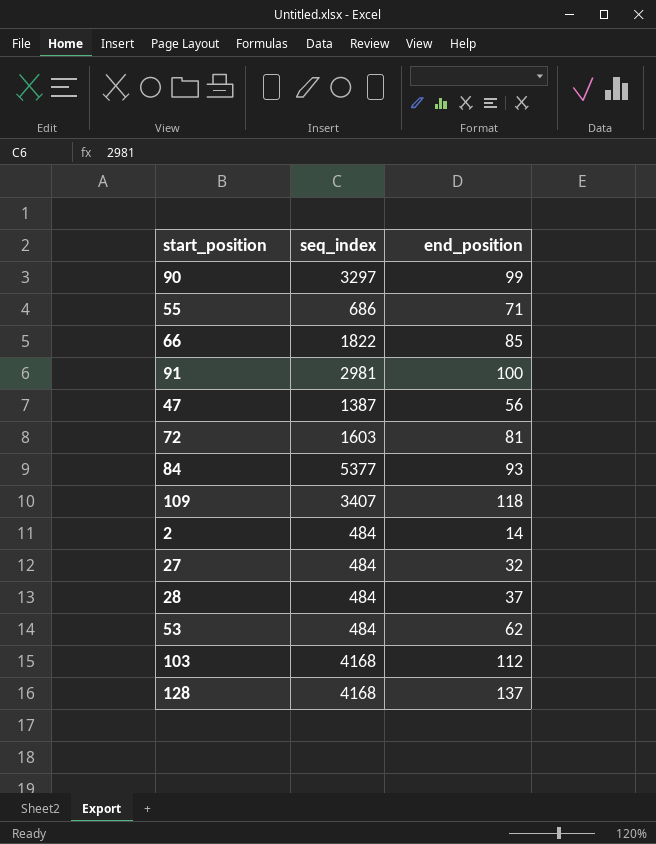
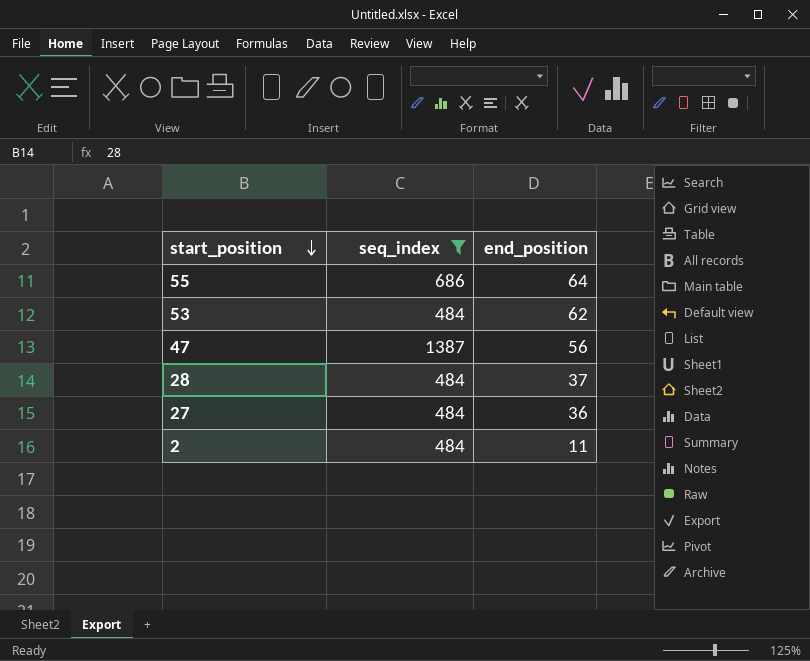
filter: none -> seq_index <= 1387
row order: none -> start_position descending
55 | end_position: 71 -> 64
27 | end_position: 32 -> 36
2 | end_position: 14 -> 11

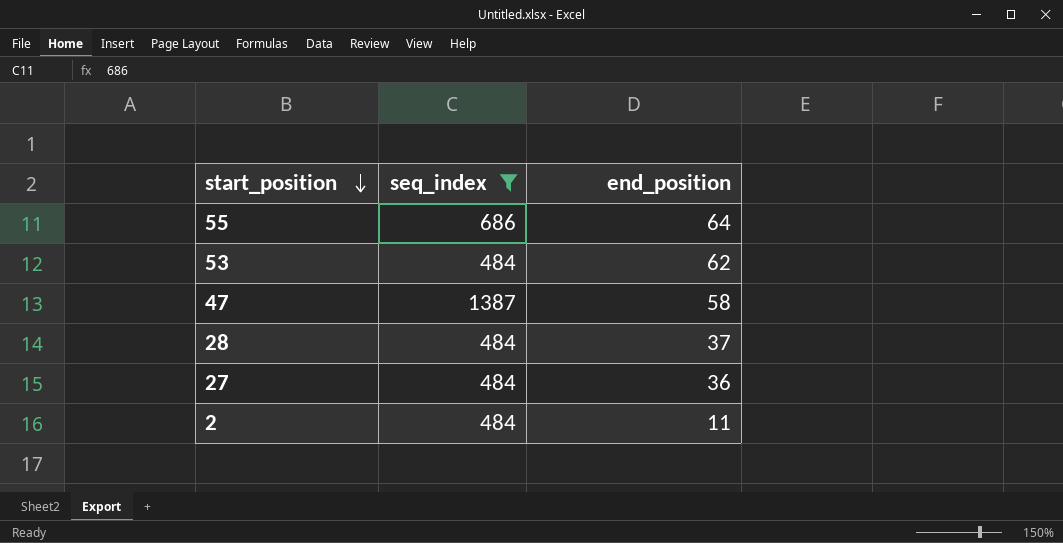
47 | end_position: 56 -> 58

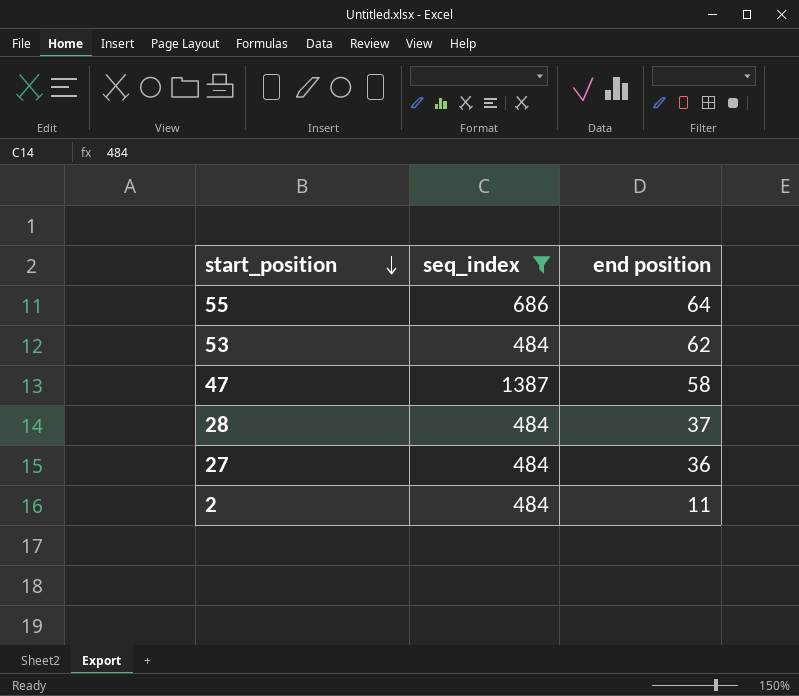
column name: end_position -> end position

